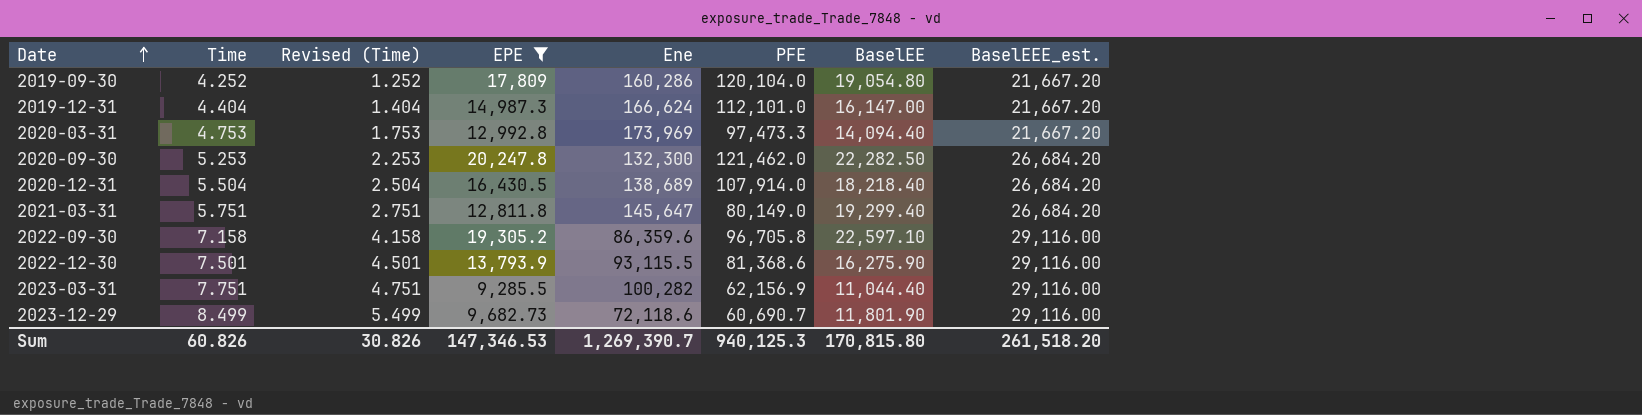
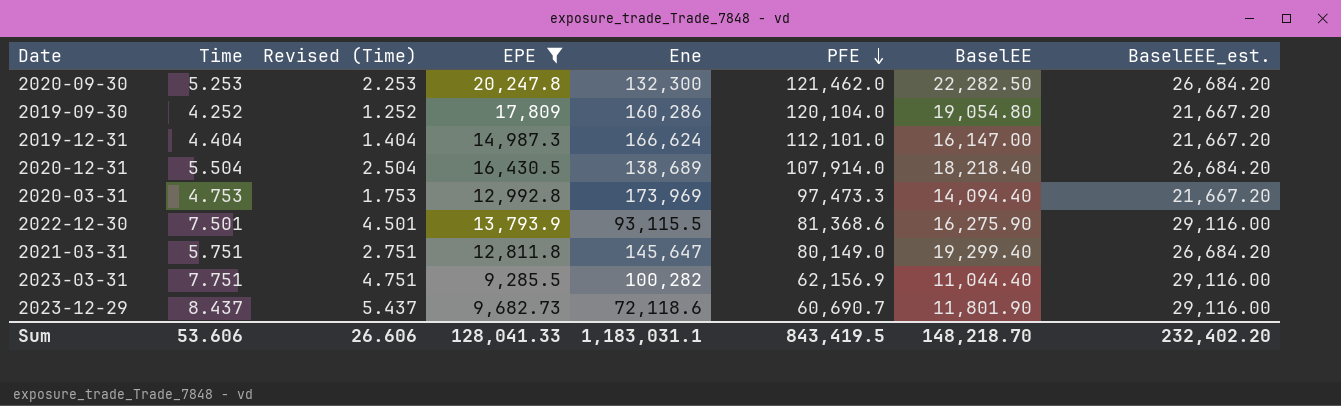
row order: Date ascending -> PFE descending
row 2022-09-30: 7.158 | 4.158 | 19,305.2 | 86,359.6 | 96,705.8 | 22,597.10 | 29,116.00 -> none
2023-12-29 | Time: 8.499 -> 8.437
2023-12-29 | Revised (Time): 5.499 -> 5.437
Sum | Time: 60.826 -> 53.606
Sum | Revised (Time): 30.826 -> 26.606
Sum | EPE: 147,346.53 -> 128,041.33
Sum | Ene: 1,269,390.7 -> 1,183,031.1
Sum | PFE: 940,125.3 -> 843,419.5
Sum | BaselEE: 170,815.80 -> 148,218.70
Sum | BaselEEE_est.: 261,518.20 -> 232,402.20

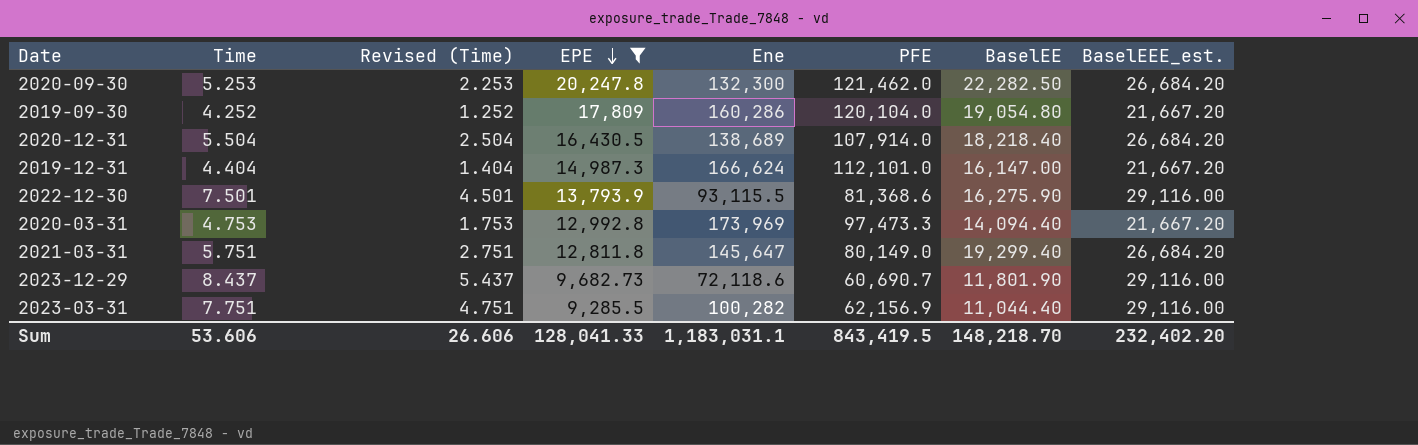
row order: PFE descending -> EPE descending

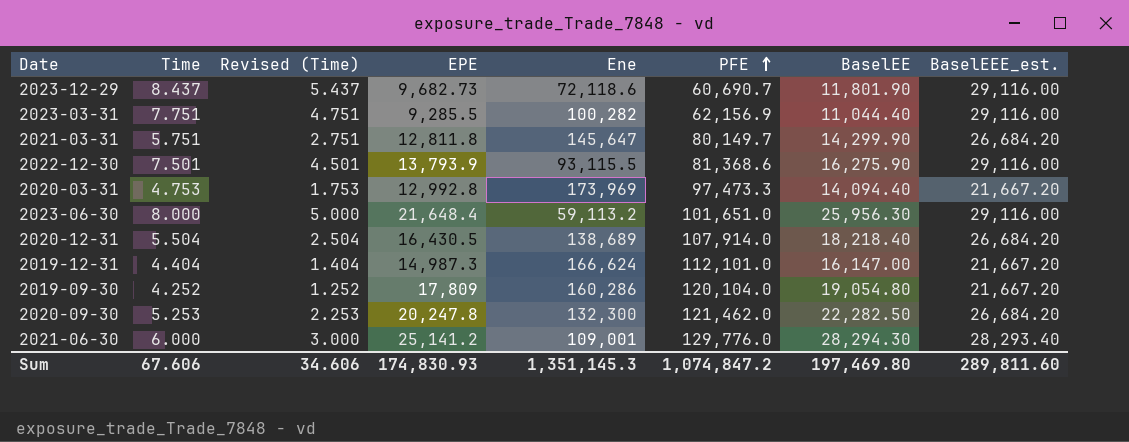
filter: EPE <= 20,247.8 -> none
row order: EPE descending -> PFE ascending
2021-03-31 | PFE: 80,149.0 -> 80,149.7
2021-03-31 | BaselEE: 19,299.40 -> 14,299.90
Sum | Time: 53.606 -> 67.606
Sum | Revised (Time): 26.606 -> 34.606
Sum | EPE: 128,041.33 -> 174,830.93
Sum | Ene: 1,183,031.1 -> 1,351,145.3
Sum | PFE: 843,419.5 -> 1,074,847.2
Sum | BaselEE: 148,218.70 -> 197,469.80
Sum | BaselEEE_est.: 232,402.20 -> 289,811.60

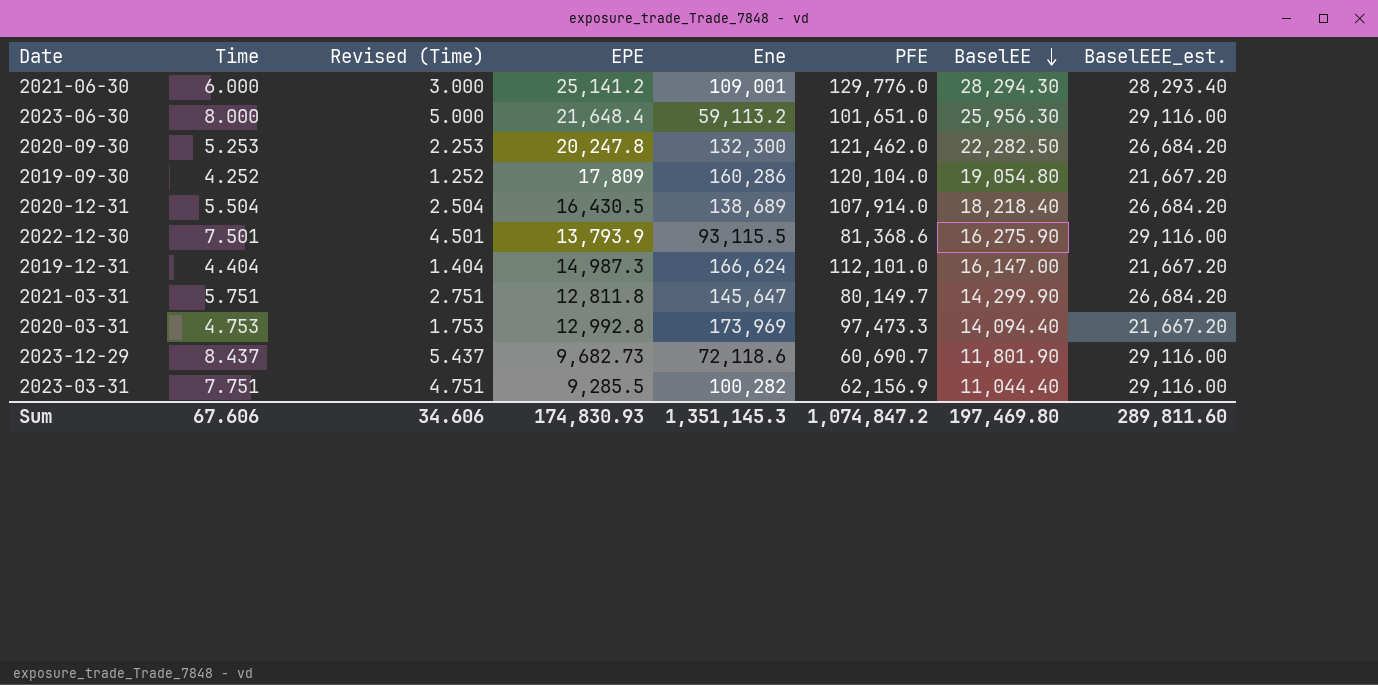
row order: PFE ascending -> BaselEE descending

